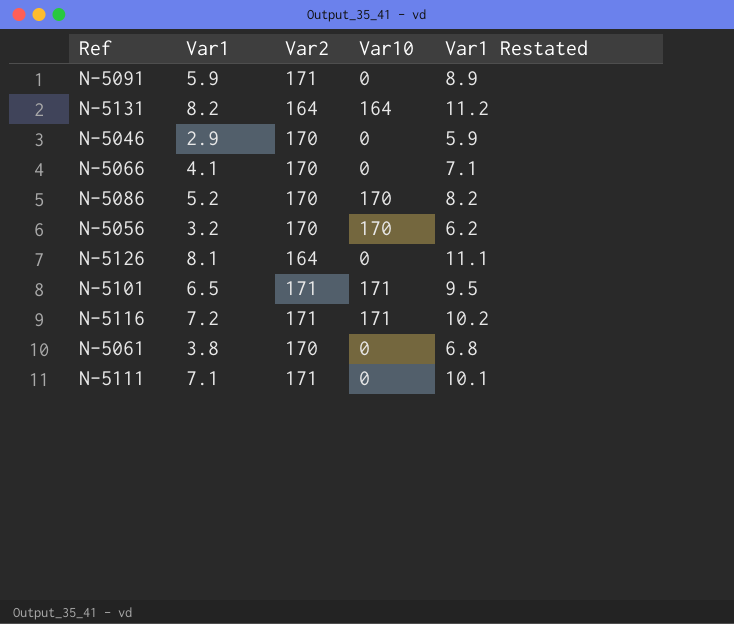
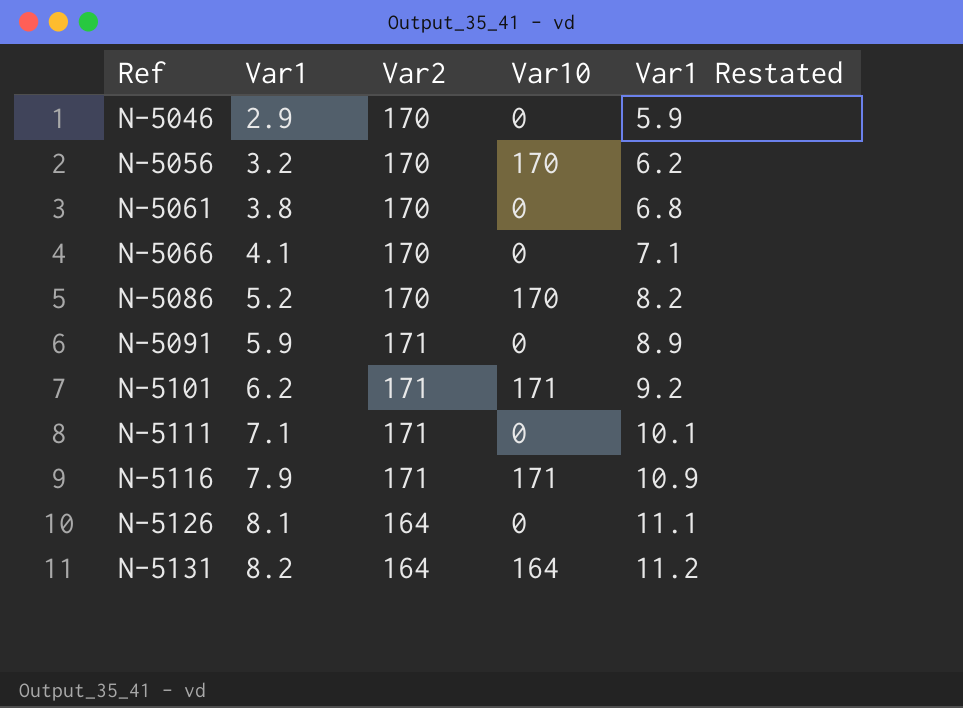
row order: none -> Ref ascending
N-5101 | Var1: 6.5 -> 6.2
N-5101 | Var1 Restated: 9.5 -> 9.2
N-5116 | Var1: 7.2 -> 7.9
N-5116 | Var1 Restated: 10.2 -> 10.9

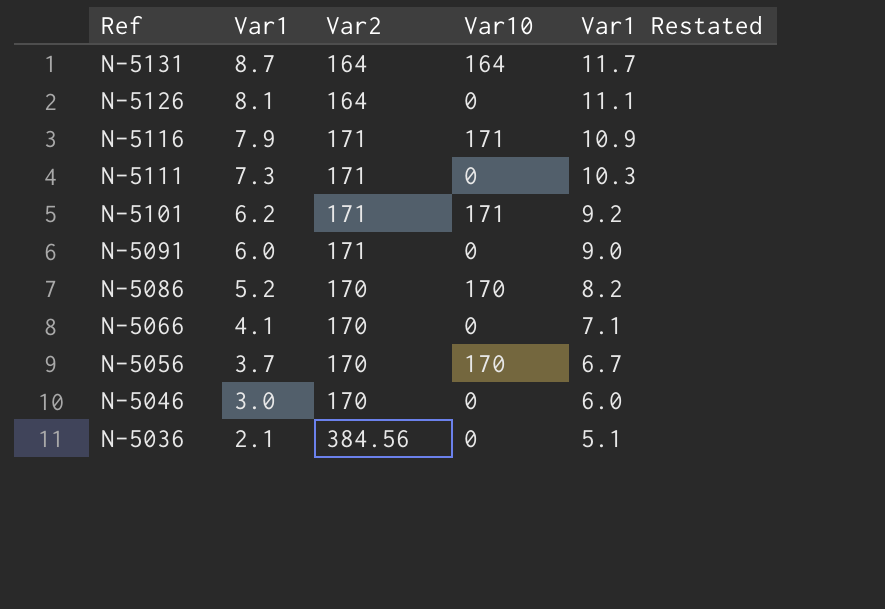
row order: Ref ascending -> Ref descending
row N-5061: 3.8 | 170 | 0 | 6.8 -> none
N-5131 | Var1: 8.2 -> 8.7
N-5131 | Var1 Restated: 11.2 -> 11.7
N-5111 | Var1: 7.1 -> 7.3
N-5111 | Var1 Restated: 10.1 -> 10.3
N-5091 | Var1: 5.9 -> 6.0
N-5091 | Var1 Restated: 8.9 -> 9.0
N-5056 | Var1: 3.2 -> 3.7
N-5056 | Var1 Restated: 6.2 -> 6.7
N-5046 | Var1: 2.9 -> 3.0
N-5046 | Var1 Restated: 5.9 -> 6.0
row N-5036: none -> 2.1 | 384.56 | 0 | 5.1

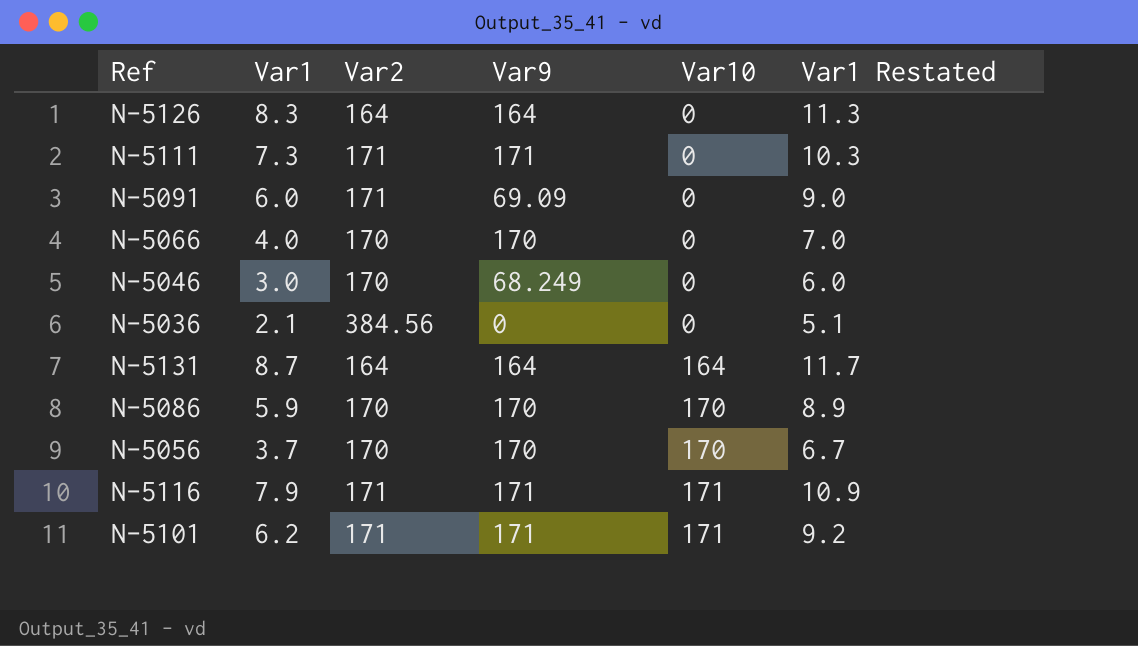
row order: Ref descending -> Var10 ascending
column Var9 | position: none -> 4
N-5126 | Var1: 8.1 -> 8.3
N-5126 | Var1 Restated: 11.1 -> 11.3
N-5066 | Var1: 4.1 -> 4.0
N-5066 | Var1 Restated: 7.1 -> 7.0
N-5086 | Var1: 5.2 -> 5.9
N-5086 | Var1 Restated: 8.2 -> 8.9

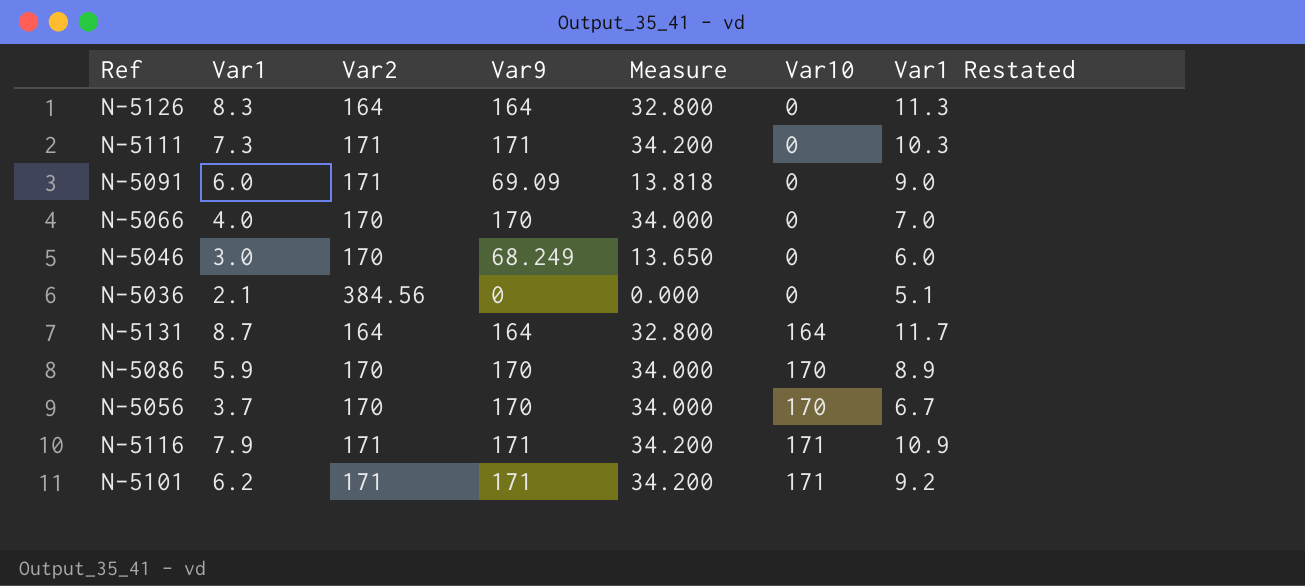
column Measure | formula: none -> [Var9] * 0.2

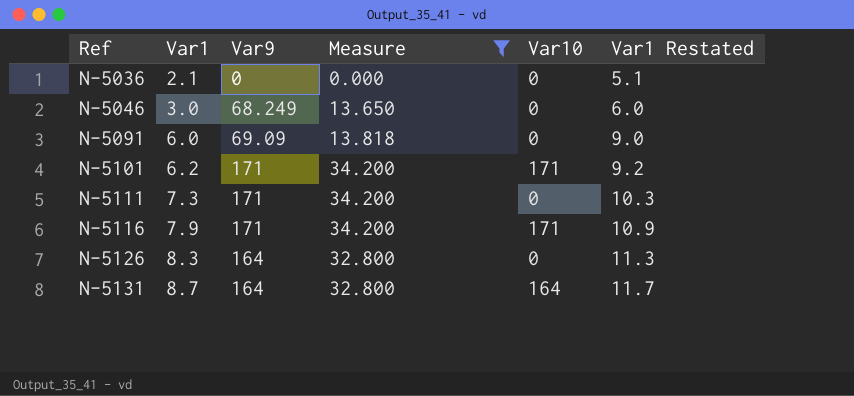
filter: none -> Measure != 34.000
row order: Var10 ascending -> Ref ascending
column Var2 | position: 3 -> none

